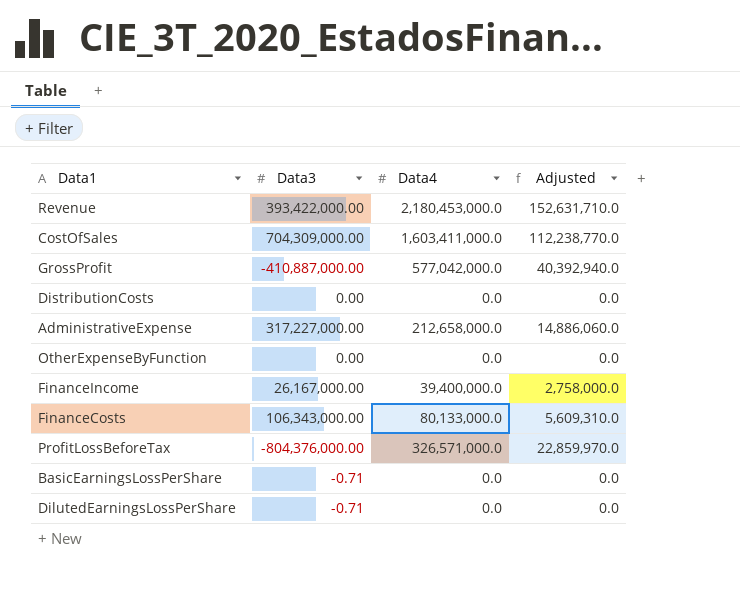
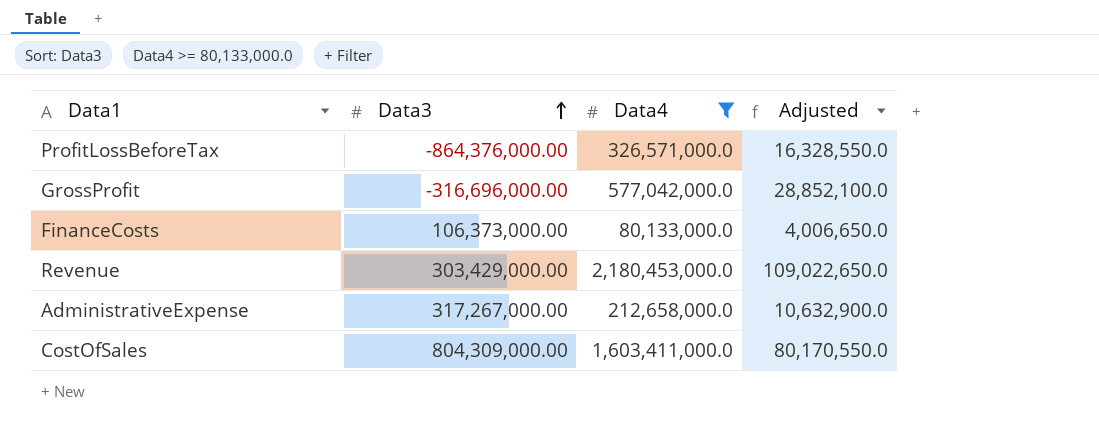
filter: none -> Data4 >= 80,133,000.0
row order: none -> Data3 ascending
column Adjusted | formula: [Data4] * 0.07 -> [Data4] * 0.05
ProfitLossBeforeTax | Data3: -804,376,000.00 -> -864,376,000.00
GrossProfit | Data3: -410,887,000.00 -> -316,696,000.00
FinanceCosts | Data3: 106,343,000.00 -> 106,373,000.00
Revenue | Data3: 393,422,000.00 -> 303,429,000.00
AdministrativeExpense | Data3: 317,227,000.00 -> 317,267,000.00
CostOfSales | Data3: 704,309,000.00 -> 804,309,000.00

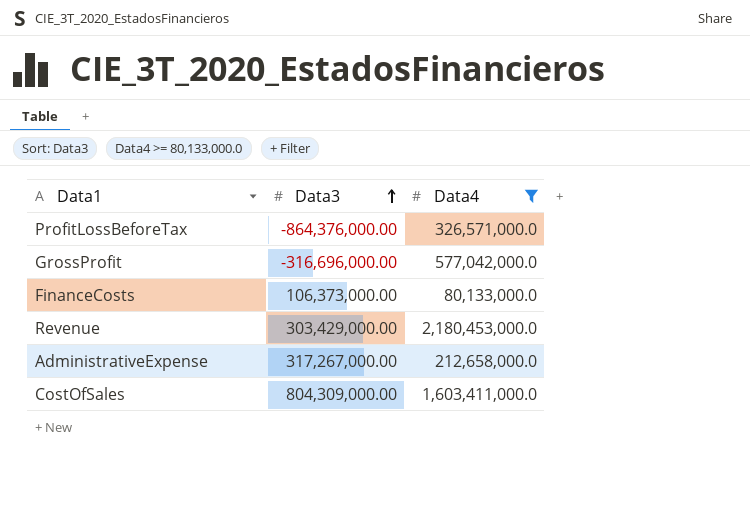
column Adjusted | formula: [Data4] * 0.05 -> none

